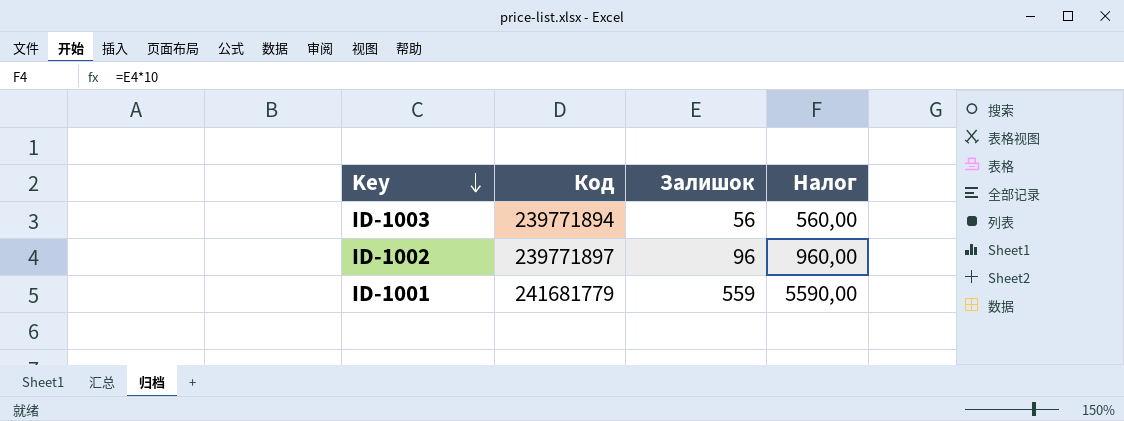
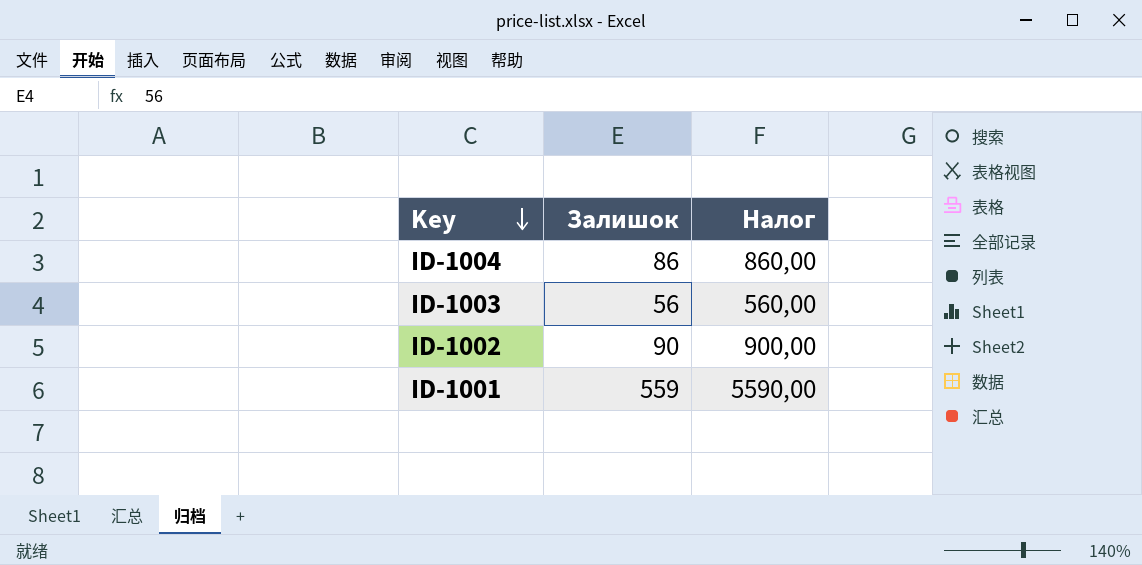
column Код | position: 2 -> none
row ID-1004: none -> 86 | 860,00
ID-1002 | Залишок: 96 -> 90
ID-1002 | Налог: 960,00 -> 900,00

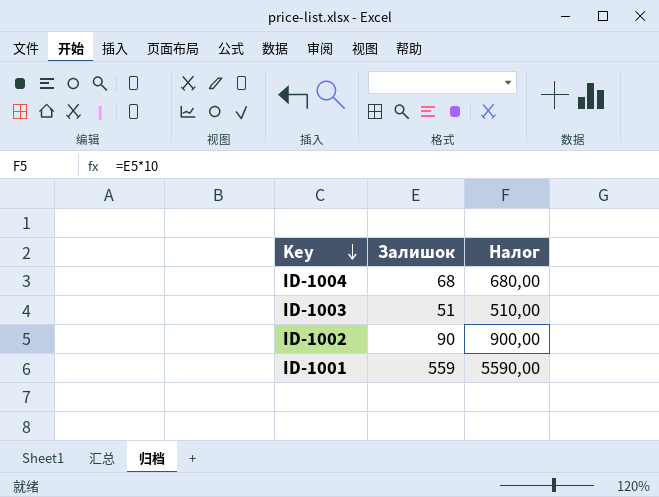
ID-1004 | Залишок: 86 -> 68
ID-1004 | Налог: 860,00 -> 680,00
ID-1003 | Залишок: 56 -> 51
ID-1003 | Налог: 560,00 -> 510,00

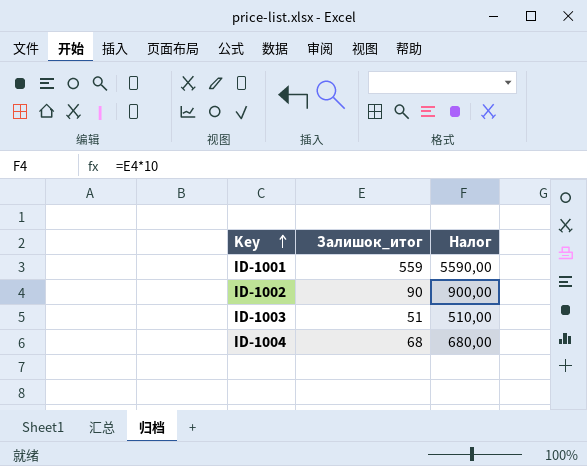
row order: Key descending -> Key ascending
column name: Залишок -> Залишок_итог

